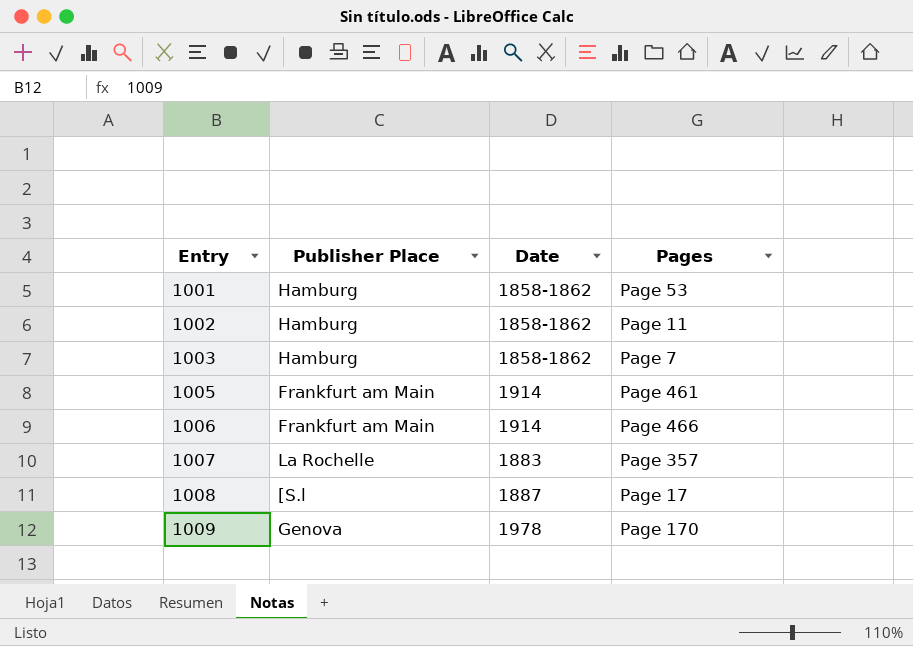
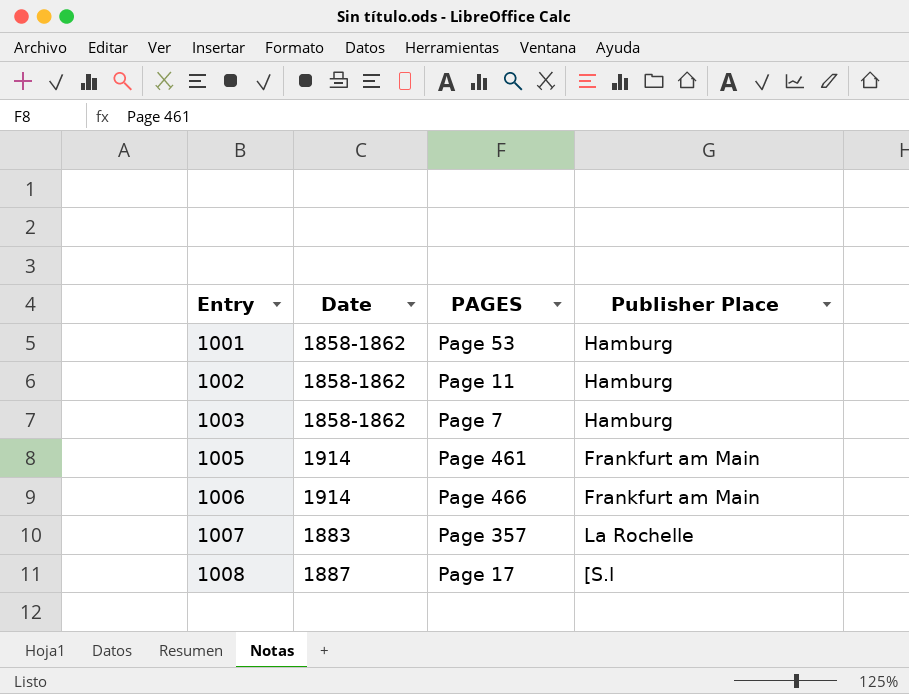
column name: Pages -> PAGES
column Publisher Place | position: 2 -> 4
row 1009: Genova | 1978 | Page 170 -> none

